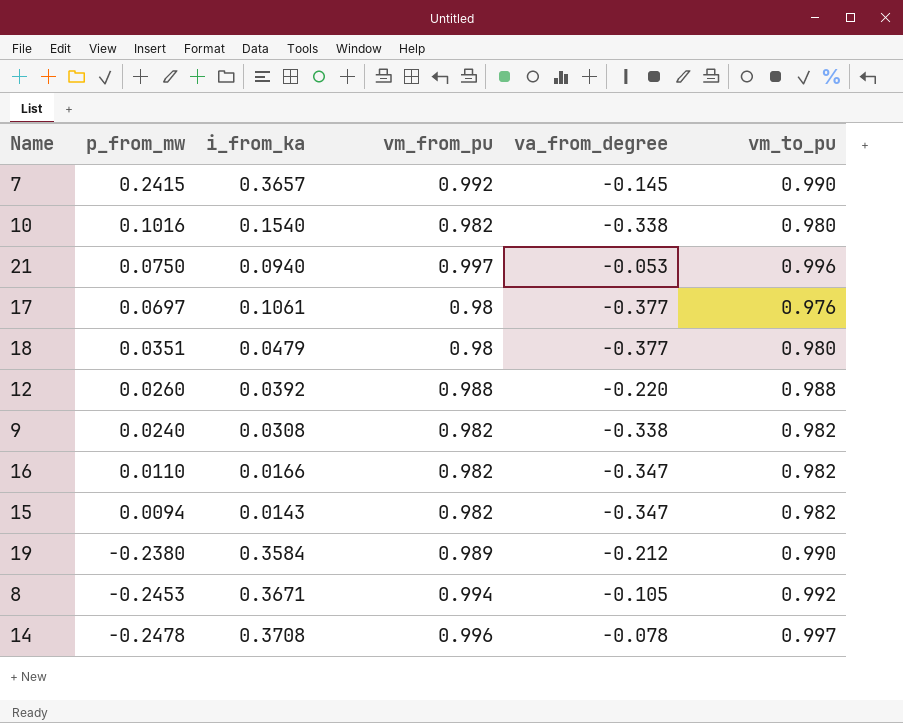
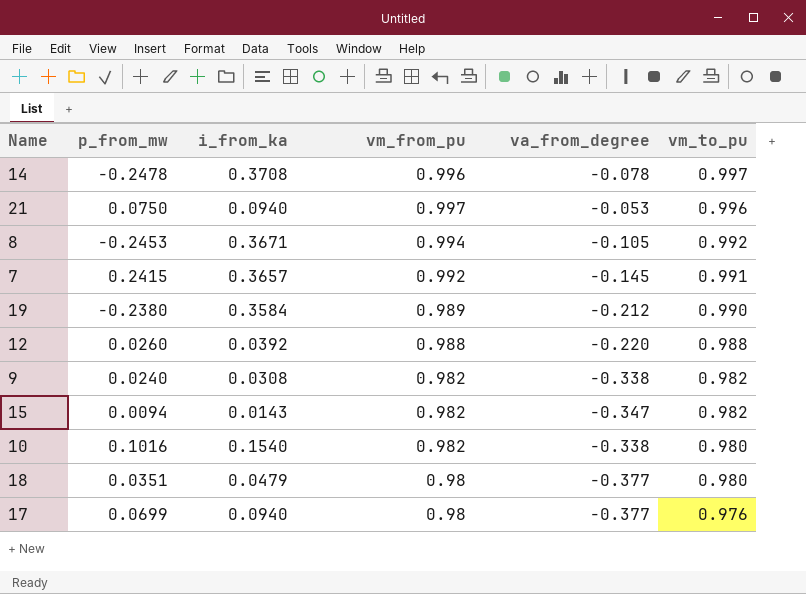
row order: p_from_mw descending -> vm_to_pu descending
row 16: 0.0110 | 0.0166 | 0.982 | -0.347 | 0.982 -> none
7 | vm_to_pu: 0.990 -> 0.991
17 | p_from_mw: 0.0697 -> 0.0699
17 | i_from_ka: 0.1061 -> 0.0940

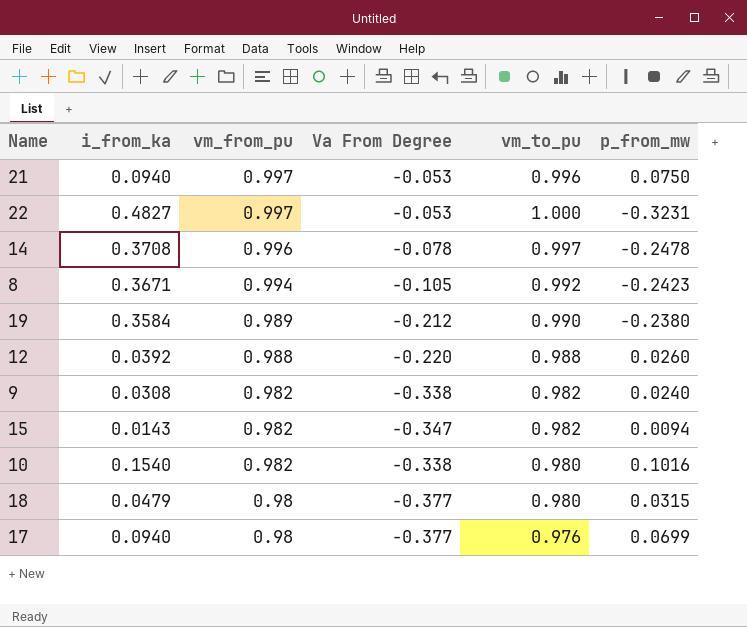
row order: vm_to_pu descending -> vm_from_pu descending
column name: va_from_degree -> Va From Degree
column p_from_mw | position: 2 -> 6
row 7: 0.2415 | 0.3657 | 0.992 | -0.145 | 0.991 -> none
row 22: none -> 0.4827 | 0.997 | -0.053 | 1.000 | -0.3231
8 | p_from_mw: -0.2453 -> -0.2423
18 | p_from_mw: 0.0351 -> 0.0315

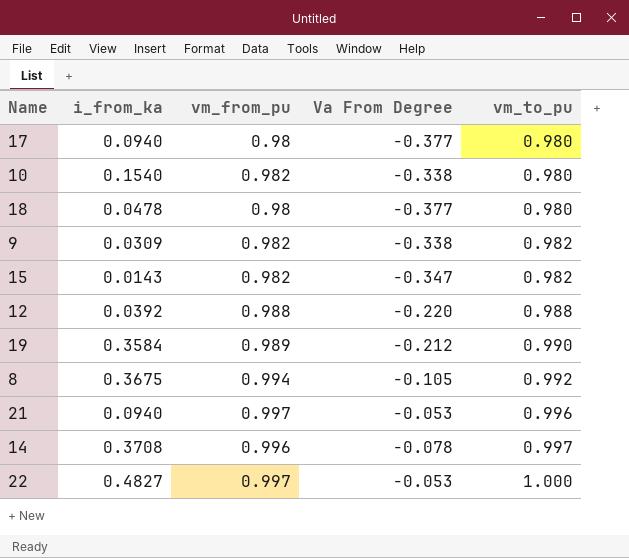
row order: vm_from_pu descending -> vm_to_pu ascending
column p_from_mw | position: 6 -> none
17 | vm_to_pu: 0.976 -> 0.980
18 | i_from_ka: 0.0479 -> 0.0478
9 | i_from_ka: 0.0308 -> 0.0309
8 | i_from_ka: 0.3671 -> 0.3675

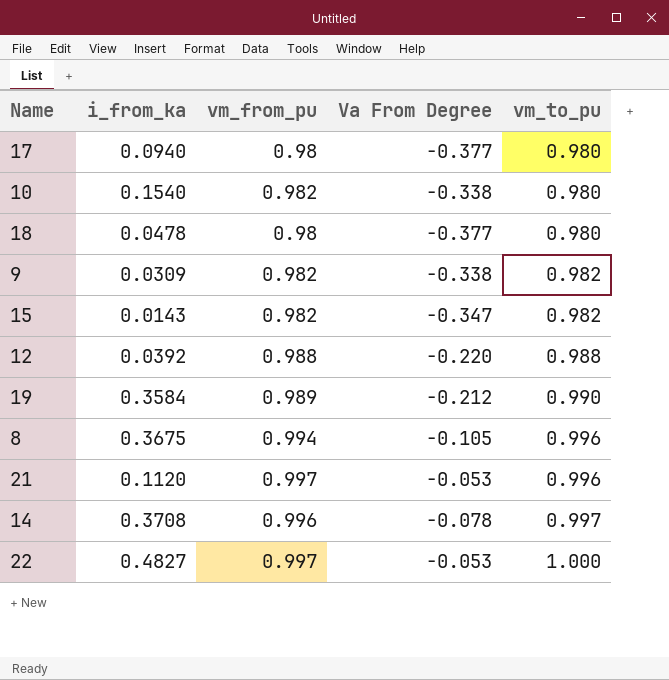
8 | vm_to_pu: 0.992 -> 0.996
21 | i_from_ka: 0.0940 -> 0.1120

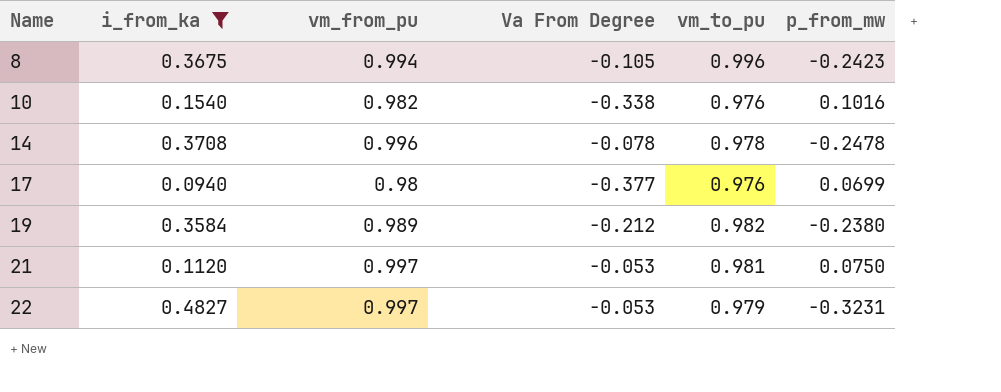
filter: none -> i_from_ka >= 0.0940
row order: vm_to_pu ascending -> Name ascending
column p_from_mw | position: none -> 6
10 | vm_to_pu: 0.980 -> 0.976
14 | vm_to_pu: 0.997 -> 0.978
17 | vm_to_pu: 0.980 -> 0.976
19 | vm_to_pu: 0.990 -> 0.982
21 | vm_to_pu: 0.996 -> 0.981
22 | vm_to_pu: 1.000 -> 0.979

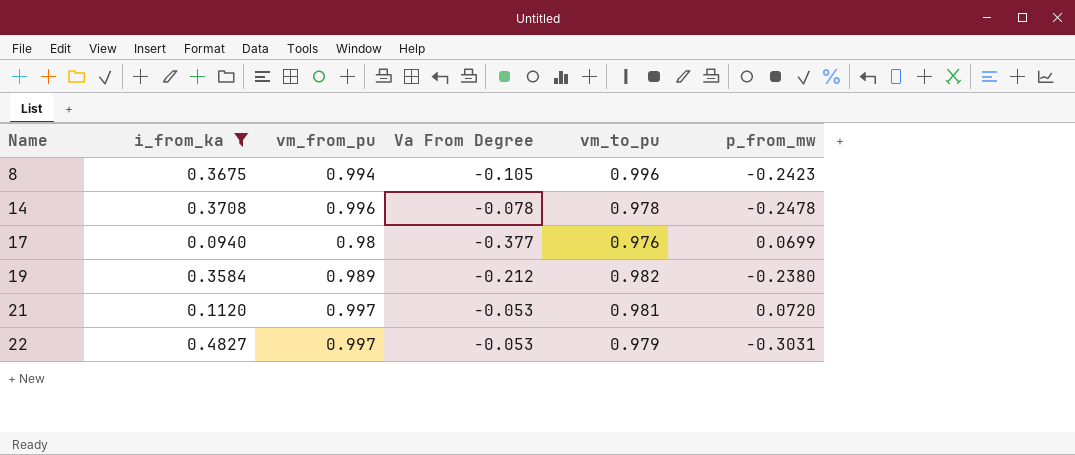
row 10: 0.1540 | 0.982 | -0.338 | 0.976 | 0.1016 -> none
21 | p_from_mw: 0.0750 -> 0.0720
22 | p_from_mw: -0.3231 -> -0.3031

